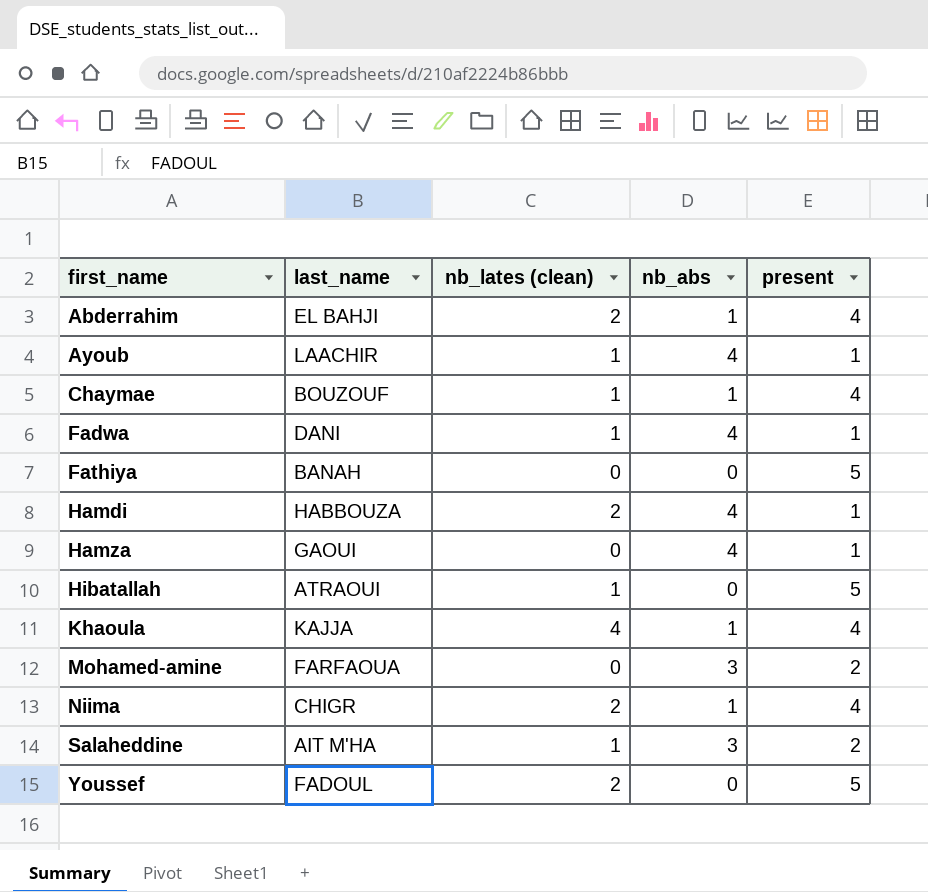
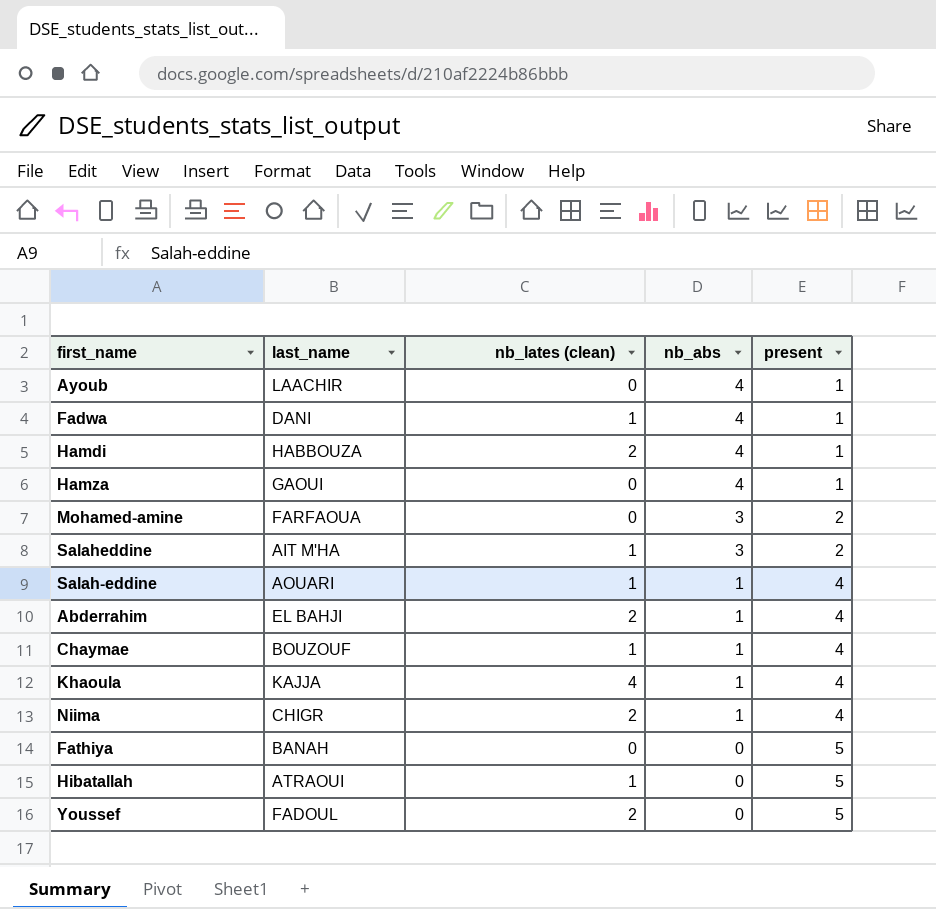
row order: first_name ascending -> nb_abs descending
Ayoub | nb_lates (clean): 1 -> 0
row Salah-eddine: none -> AOUARI | 1 | 1 | 4

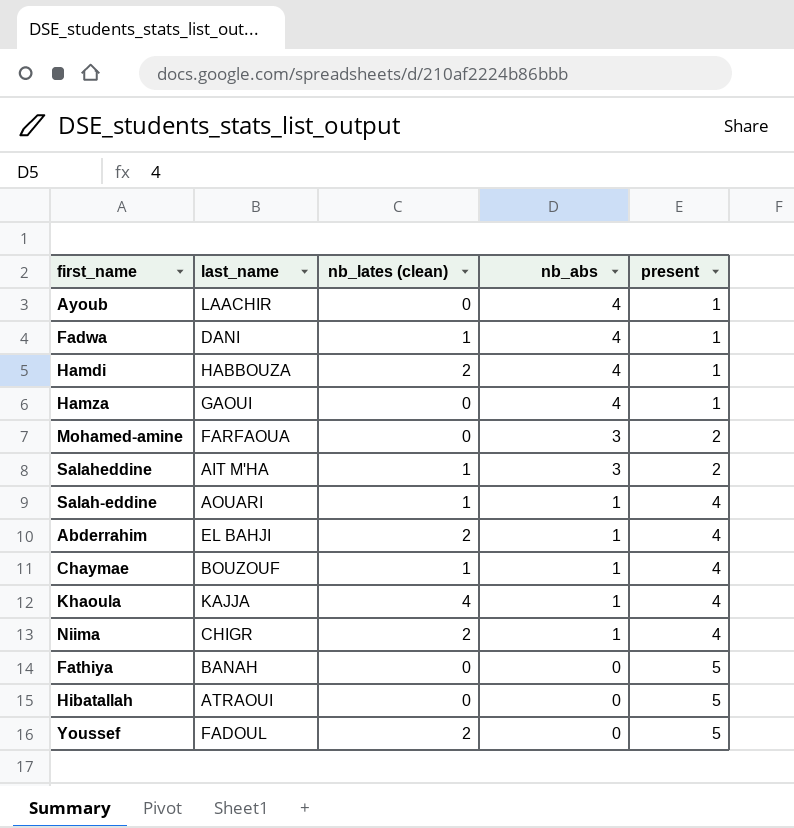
Hibatallah | nb_lates (clean): 1 -> 0

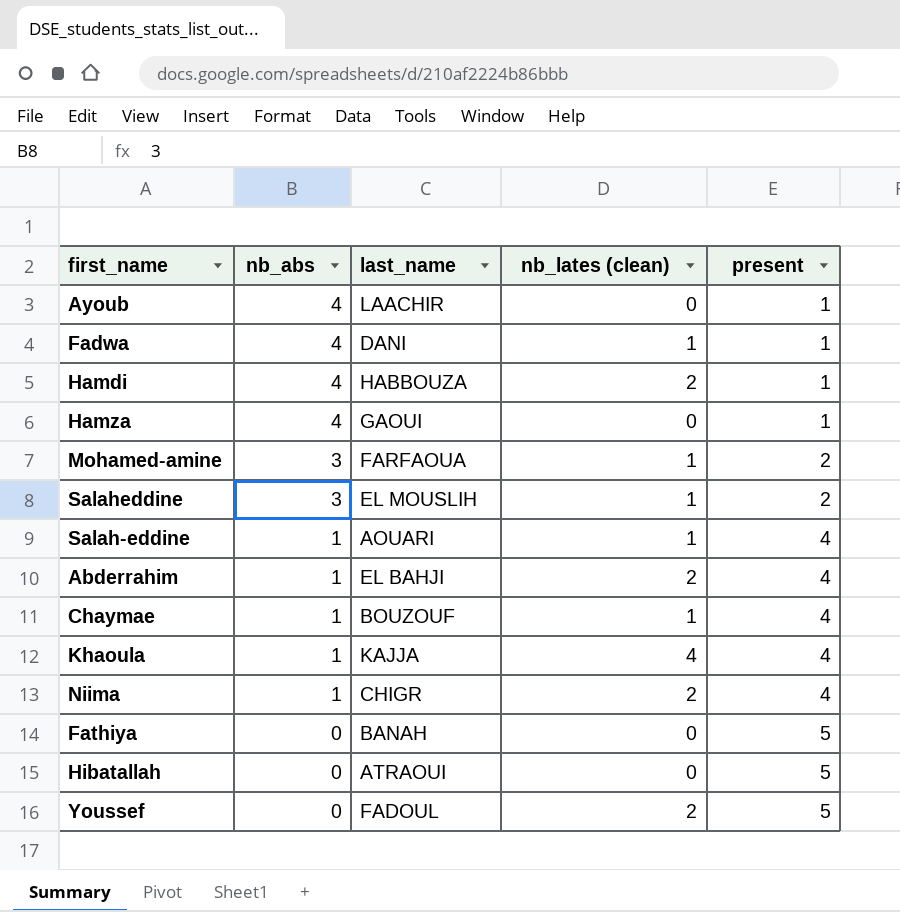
column nb_abs | position: 4 -> 2
Mohamed-amine | nb_lates (clean): 0 -> 1
Salaheddine | last_name: AIT M'HA -> EL MOUSLIH

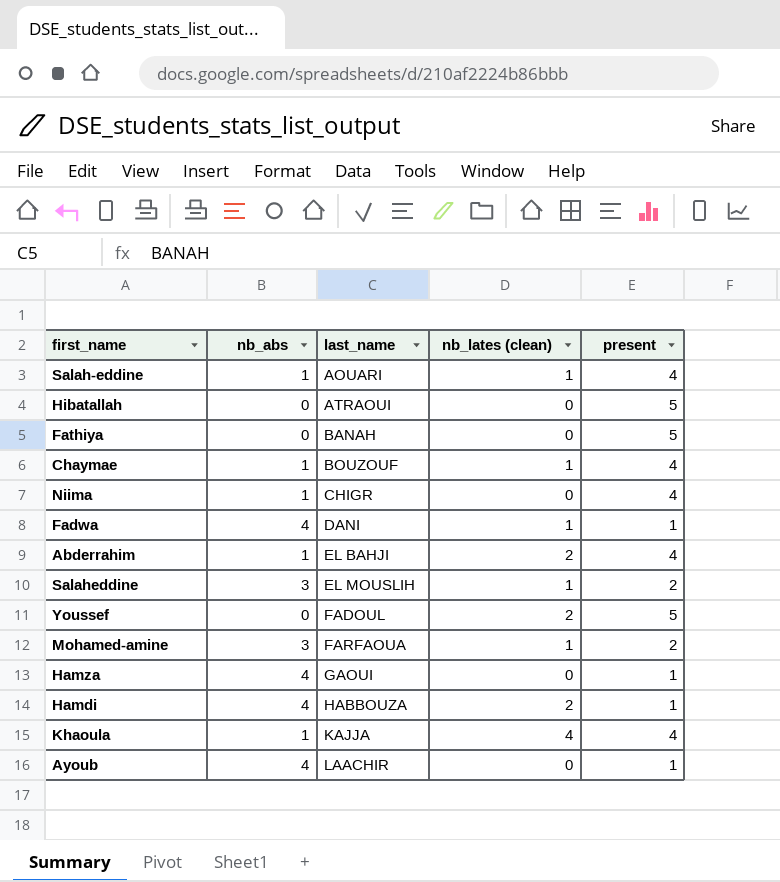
row order: nb_abs descending -> last_name ascending
Niima | nb_lates (clean): 2 -> 0

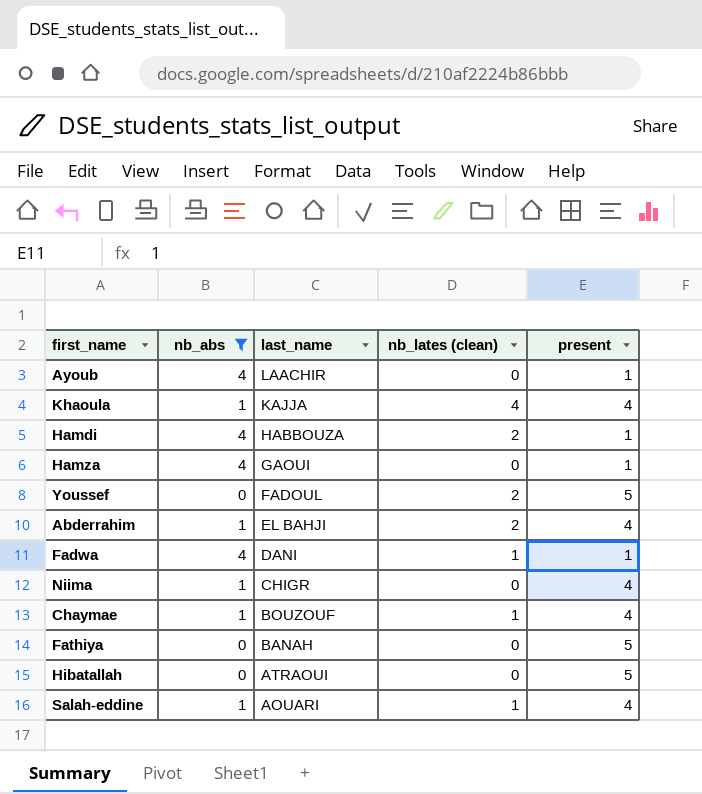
filter: none -> nb_abs != 3
row order: last_name ascending -> last_name descending

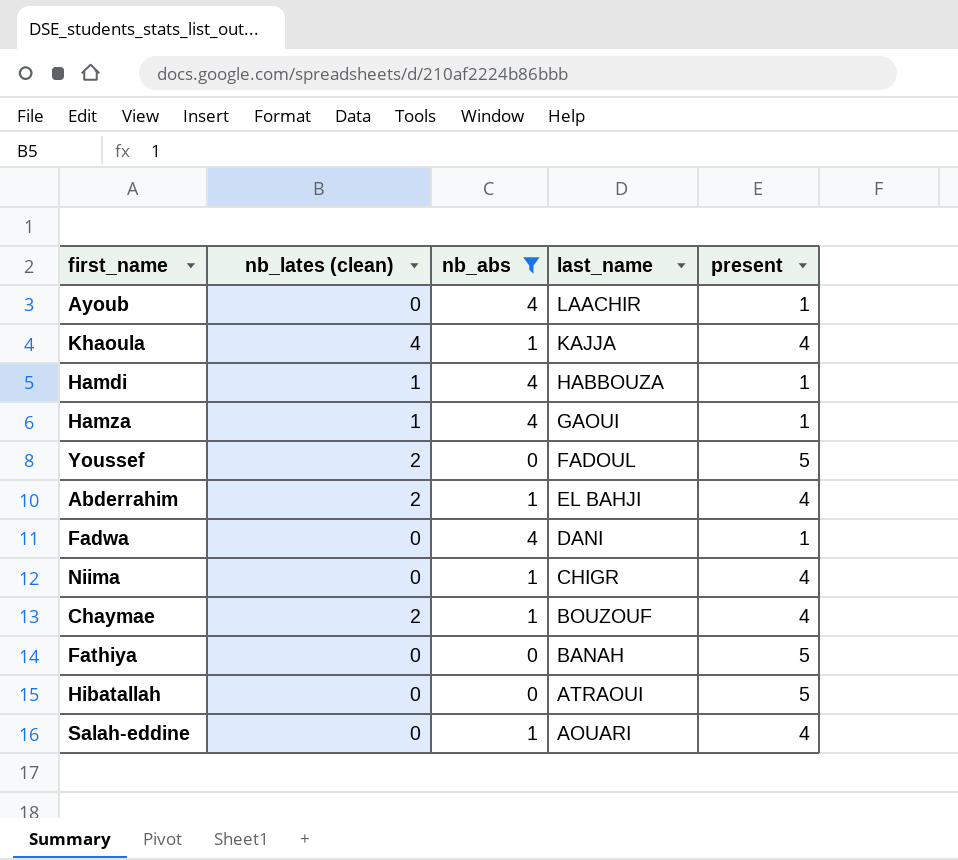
column nb_lates (clean) | position: 4 -> 2
Hamdi | nb_lates (clean): 2 -> 1
Hamza | nb_lates (clean): 0 -> 1
Fadwa | nb_lates (clean): 1 -> 0
Chaymae | nb_lates (clean): 1 -> 2
Salah-eddine | nb_lates (clean): 1 -> 0

